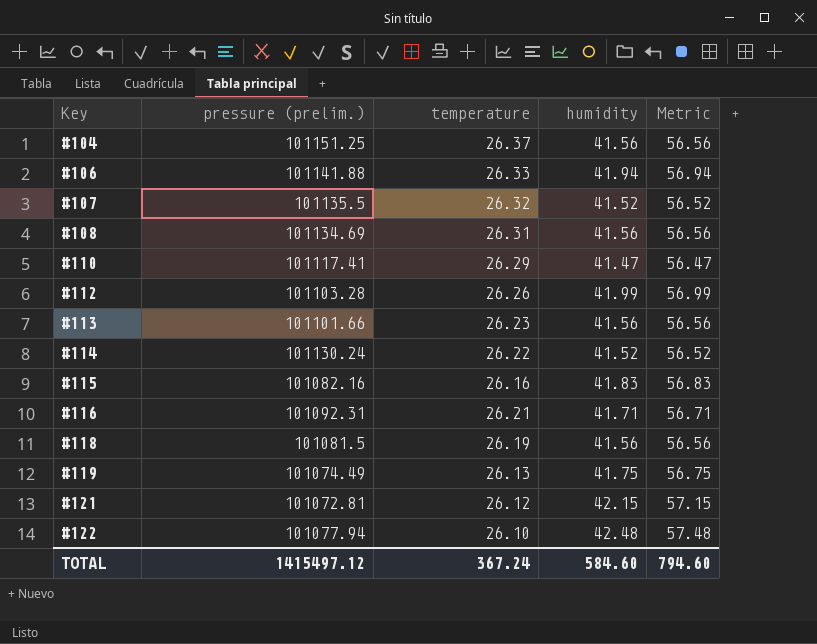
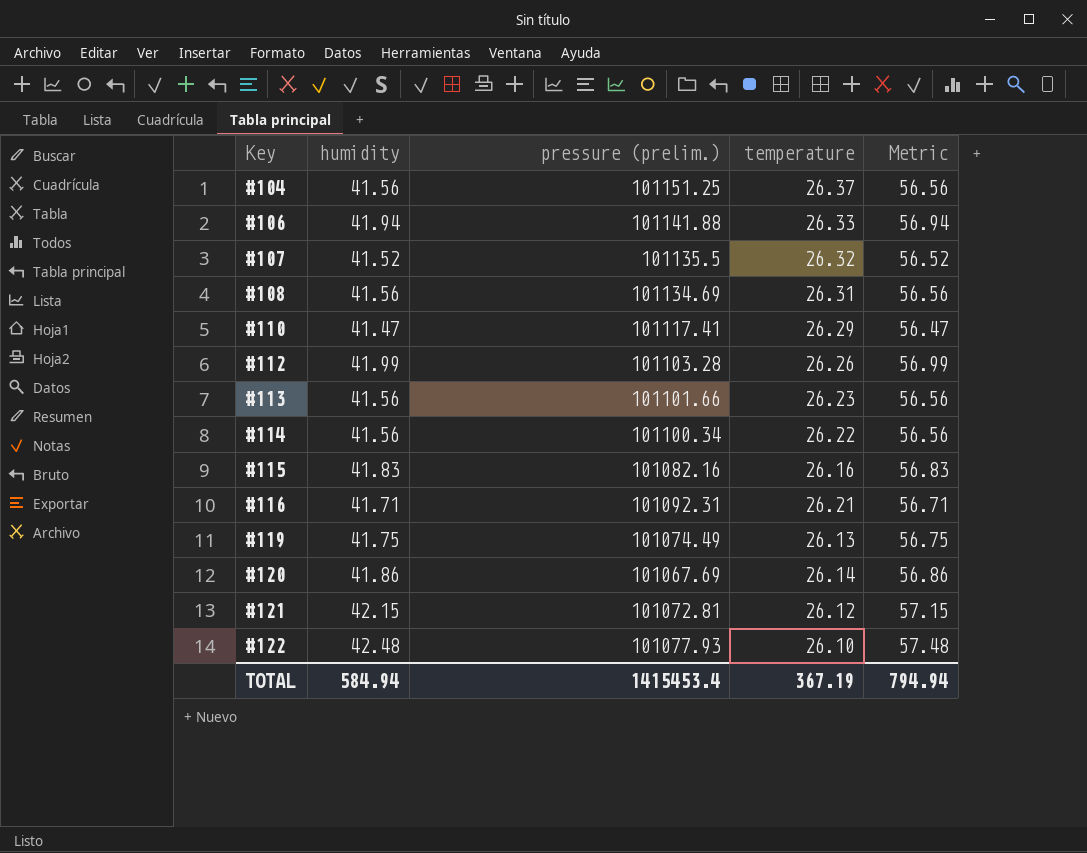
column humidity | position: 4 -> 2
row #118: 101081.5 | 26.19 | 41.56 | 56.56 -> none
#114 | humidity: 41.52 -> 41.56
#114 | pressure (prelim.): 101130.24 -> 101100.34
#114 | Metric: 56.52 -> 56.56
row #120: none -> 41.86 | 101067.69 | 26.14 | 56.86
#122 | pressure (prelim.): 101077.94 -> 101077.93
TOTAL | humidity: 584.60 -> 584.94
TOTAL | pressure (prelim.): 1415497.12 -> 1415453.4
TOTAL | temperature: 367.24 -> 367.19
TOTAL | Metric: 794.60 -> 794.94

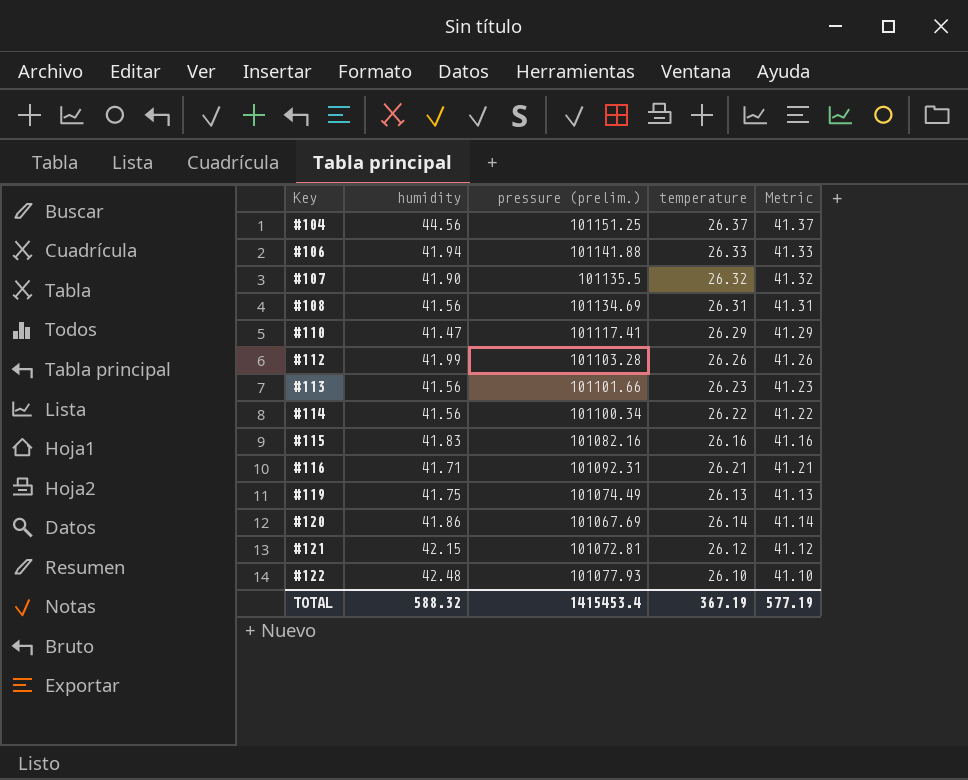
column Metric | formula: [humidity] + 15 -> [temperature] + 15
#104 | humidity: 41.56 -> 44.56
#107 | humidity: 41.52 -> 41.90
TOTAL | humidity: 584.94 -> 588.32
TOTAL | Metric: 794.94 -> 577.19

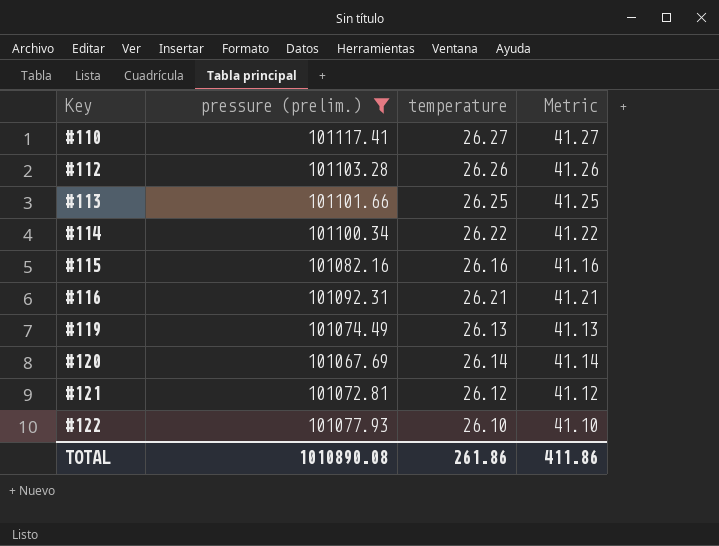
filter: none -> pressure (prelim.) <= 101117.41
column humidity | position: 2 -> none
#110 | temperature: 26.29 -> 26.27
#110 | Metric: 41.29 -> 41.27
#113 | temperature: 26.23 -> 26.25
#113 | Metric: 41.23 -> 41.25
TOTAL | pressure (prelim.): 1415453.4 -> 1010890.08
TOTAL | temperature: 367.19 -> 261.86
TOTAL | Metric: 577.19 -> 411.86

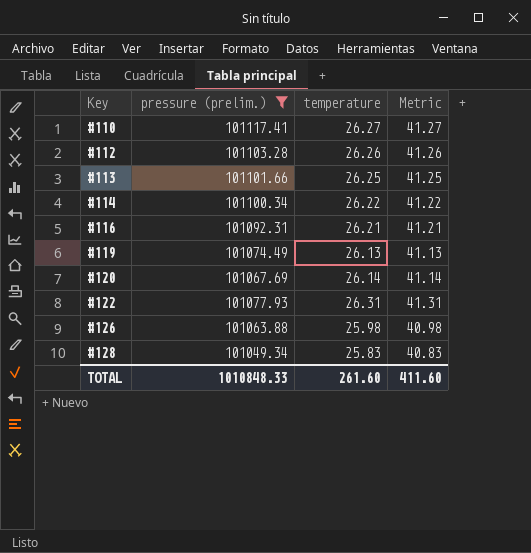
row #115: 101082.16 | 26.16 | 41.16 -> none
row #121: 101072.81 | 26.12 | 41.12 -> none
#122 | temperature: 26.10 -> 26.31
#122 | Metric: 41.10 -> 41.31
row #126: none -> 101063.88 | 25.98 | 40.98
row #128: none -> 101049.34 | 25.83 | 40.83
TOTAL | pressure (prelim.): 1010890.08 -> 1010848.33
TOTAL | temperature: 261.86 -> 261.60
TOTAL | Metric: 411.86 -> 411.60

